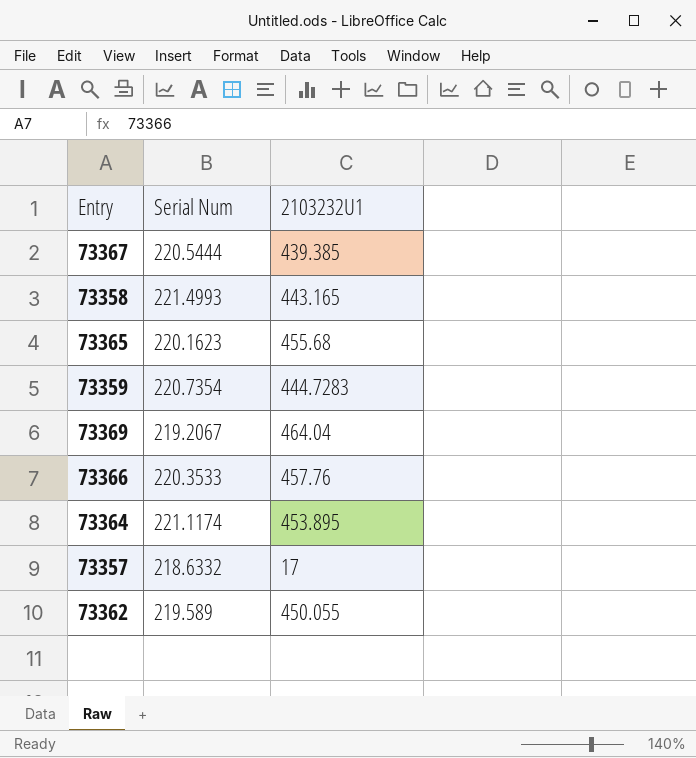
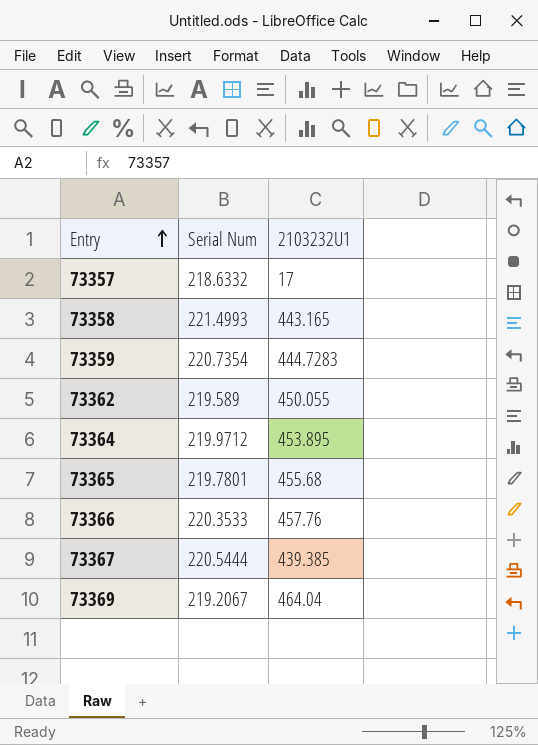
row order: none -> Entry ascending
73364 | Serial Num: 221.1174 -> 219.9712
73365 | Serial Num: 220.1623 -> 219.7801

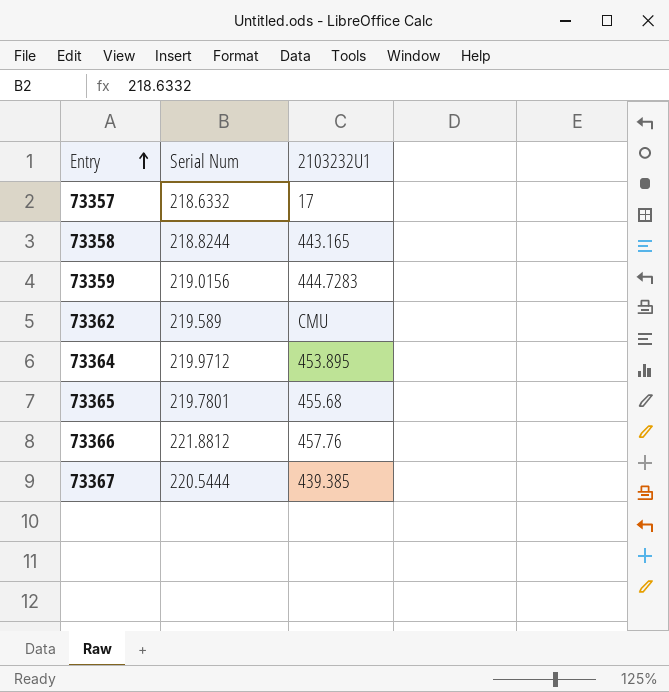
row 73369: 219.2067 | 464.04 -> none
73358 | Serial Num: 221.4993 -> 218.8244
73359 | Serial Num: 220.7354 -> 219.0156
73362 | 2103232U1: 450.055 -> CMU
73366 | Serial Num: 220.3533 -> 221.8812

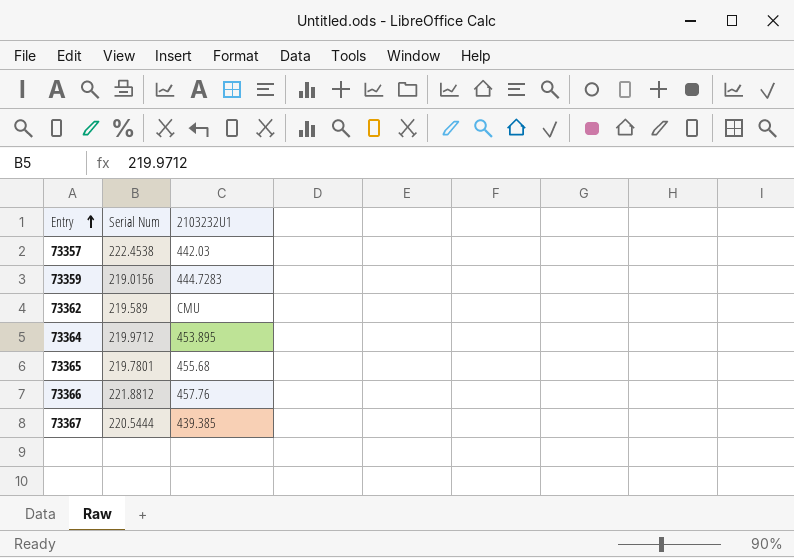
row 73358: 218.8244 | 443.165 -> none
73357 | Serial Num: 218.6332 -> 222.4538
73357 | 2103232U1: 17 -> 442.03

